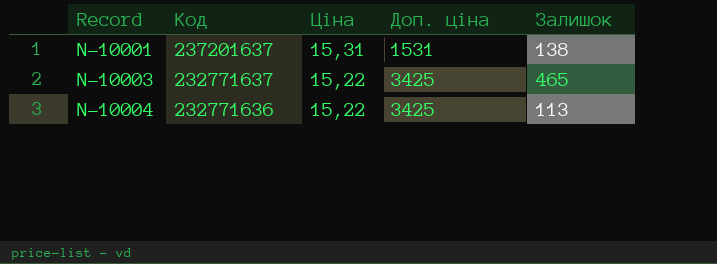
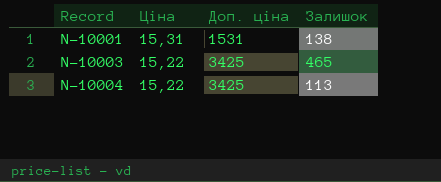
column Код | position: 2 -> none

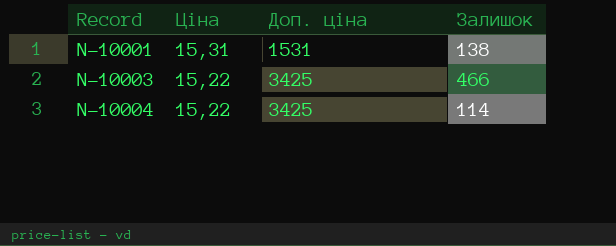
N-10003 | Залишок: 465 -> 466
N-10004 | Залишок: 113 -> 114

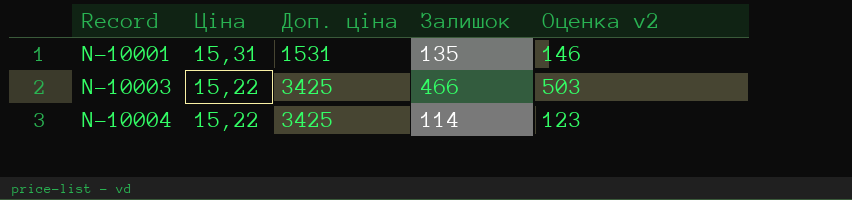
column Оценка v2 | formula: none -> [Залишок] * 1,08
N-10001 | Залишок: 138 -> 135

